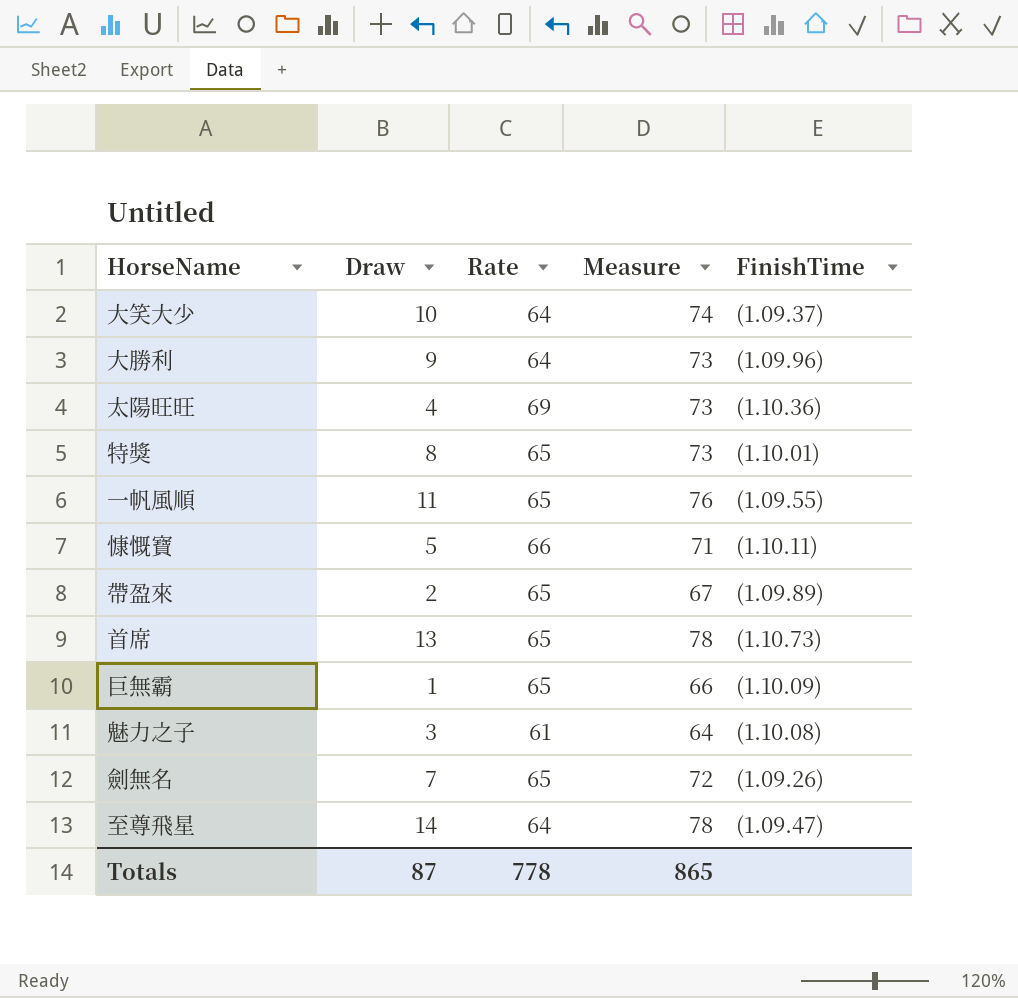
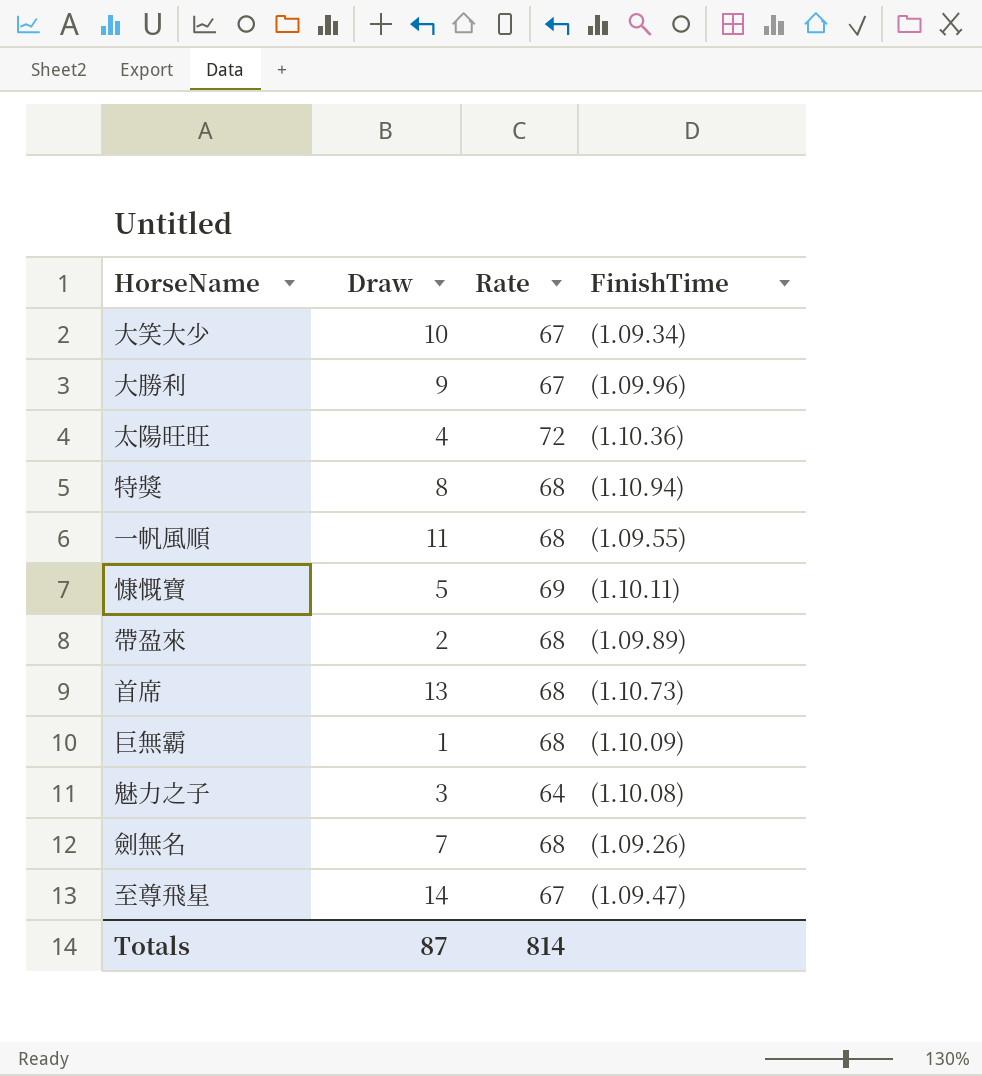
column Measure | formula: [Draw] + [Rate] -> none
大笑大少 | Rate: 64 -> 67
大笑大少 | FinishTime: (1.09.37) -> (1.09.34)
大勝利 | Rate: 64 -> 67
太陽旺旺 | Rate: 69 -> 72
特獎 | Rate: 65 -> 68
特獎 | FinishTime: (1.10.01) -> (1.10.94)
一帆風順 | Rate: 65 -> 68
慷慨寶 | Rate: 66 -> 69
帶盈來 | Rate: 65 -> 68
首席 | Rate: 65 -> 68
巨無霸 | Rate: 65 -> 68
魅力之子 | Rate: 61 -> 64
劍無名 | Rate: 65 -> 68
至尊飛星 | Rate: 64 -> 67
Totals | Rate: 778 -> 814

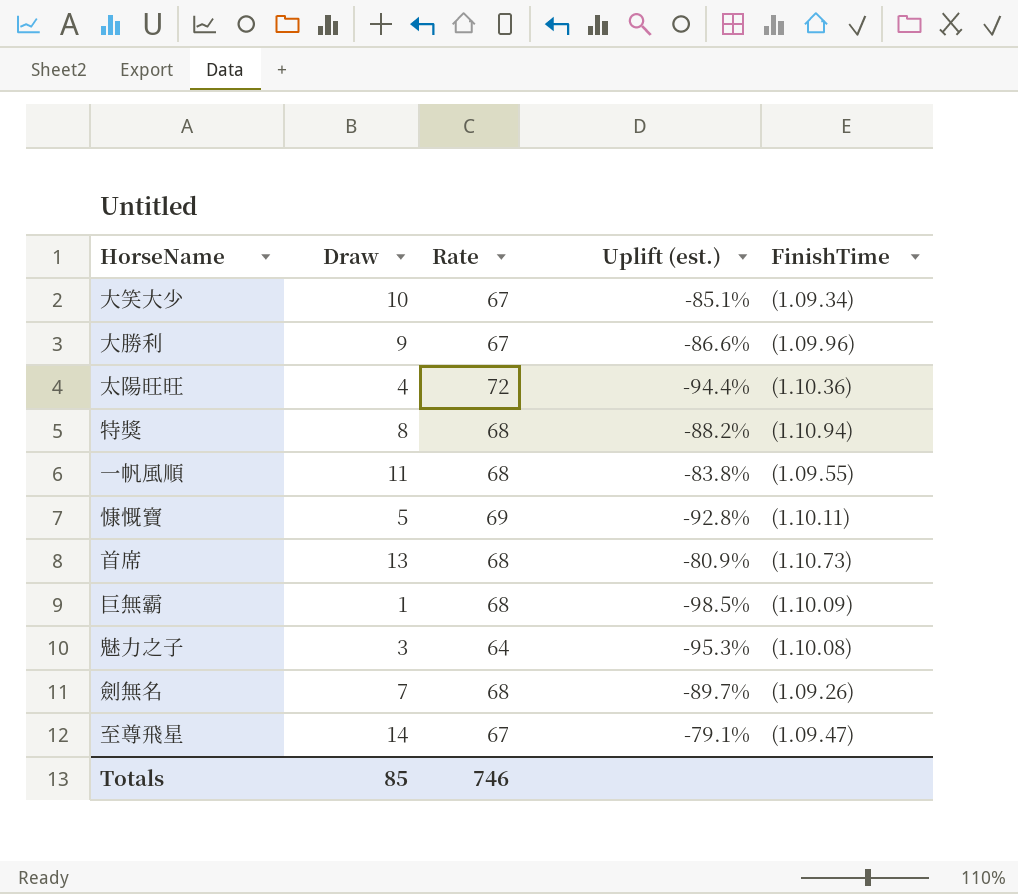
column Uplift (est.) | formula: none -> ([Draw] - [Rate]) / [Rate]
row 帶盈來: 2 | 68 | (1.09.89) -> none
Totals | Draw: 87 -> 85
Totals | Rate: 814 -> 746

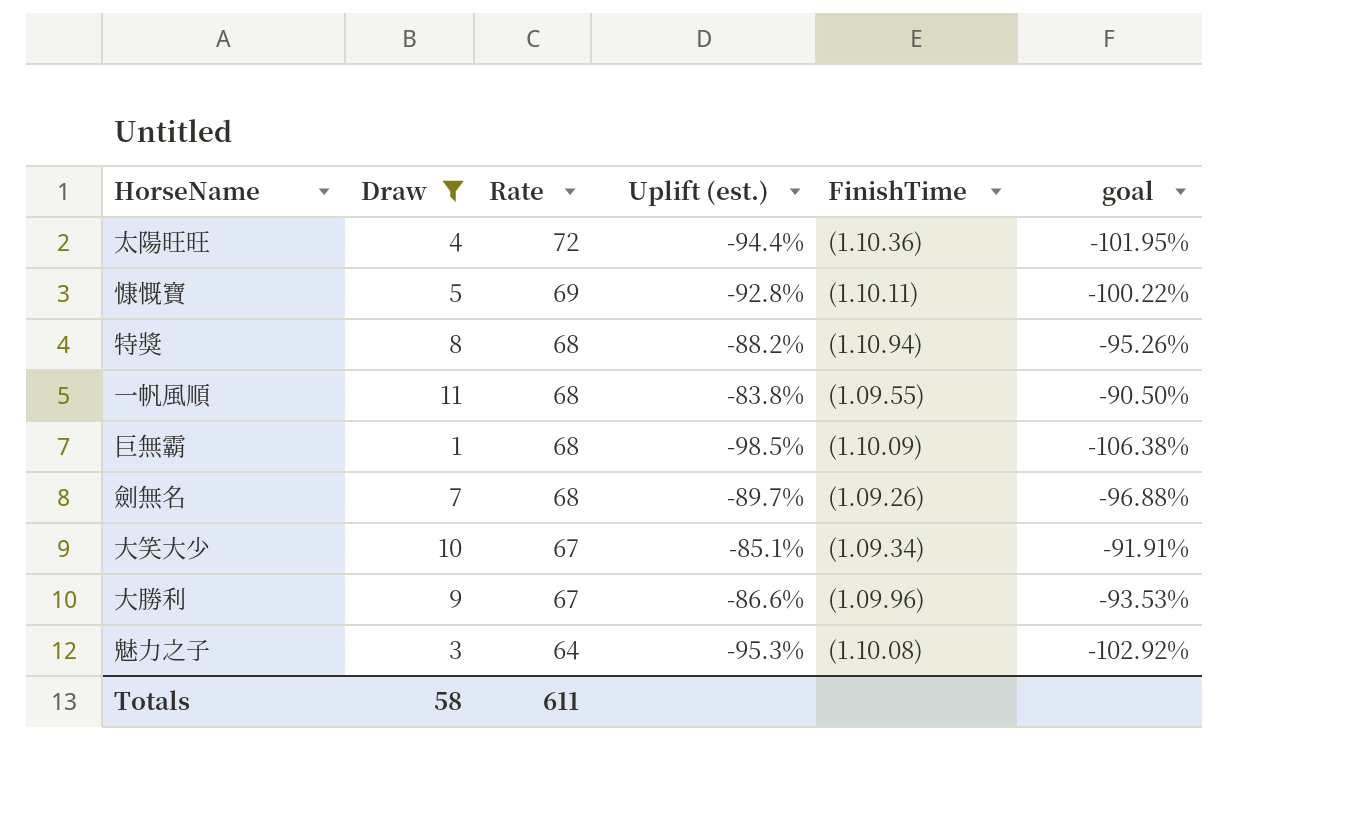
filter: none -> Draw <= 11
row order: none -> Rate descending
column goal | formula: none -> [Uplift (est.)] * 1.08
Totals | Draw: 85 -> 58
Totals | Rate: 746 -> 611

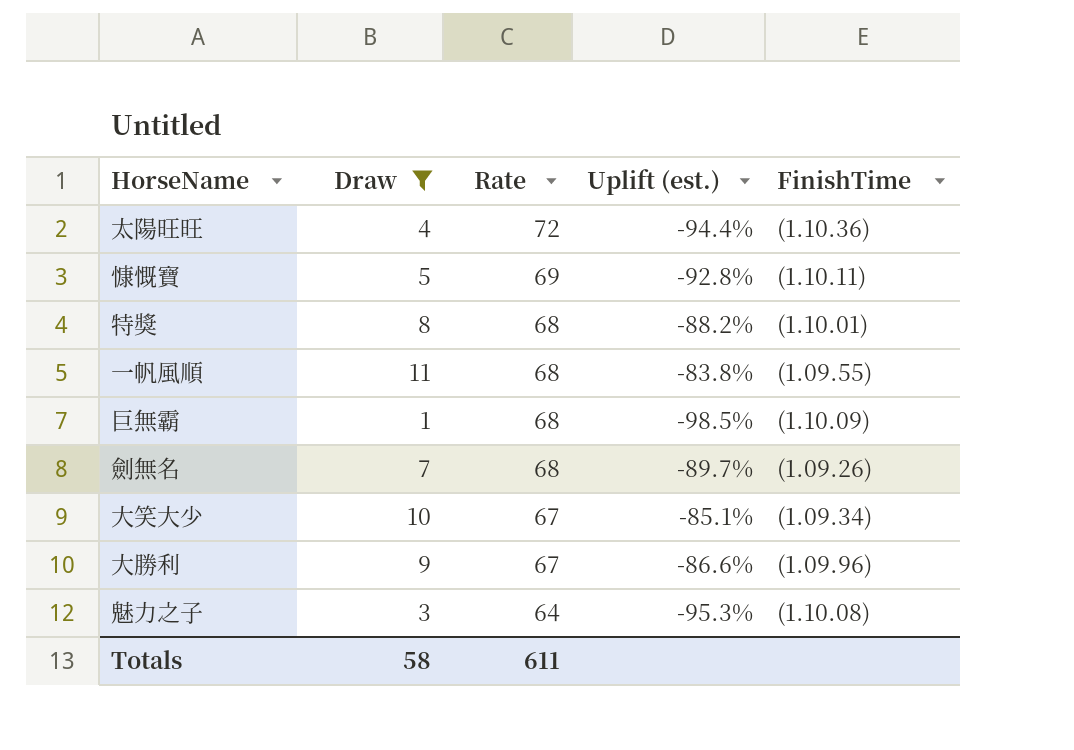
column goal | formula: [Uplift (est.)] * 1.08 -> none
特獎 | FinishTime: (1.10.94) -> (1.10.01)

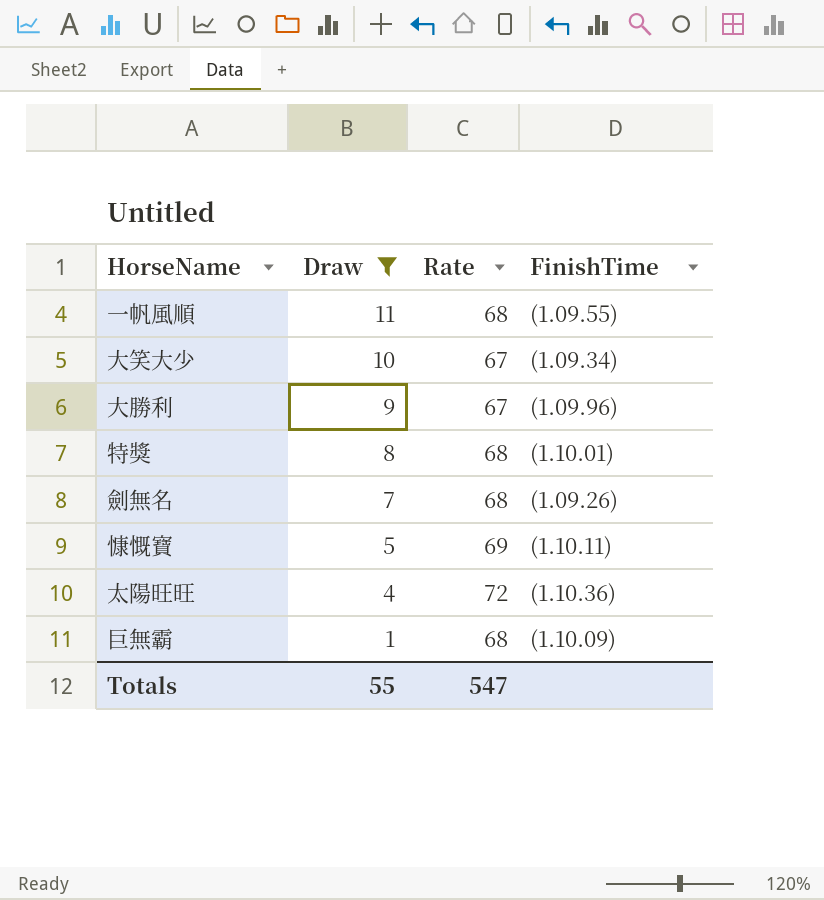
row order: Rate descending -> Draw descending
column Uplift (est.) | formula: ([Draw] - [Rate]) / [Rate] -> none
row 魅力之子: 3 | 64 | -95.3% | (1.10.08) -> none
Totals | Draw: 58 -> 55
Totals | Rate: 611 -> 547

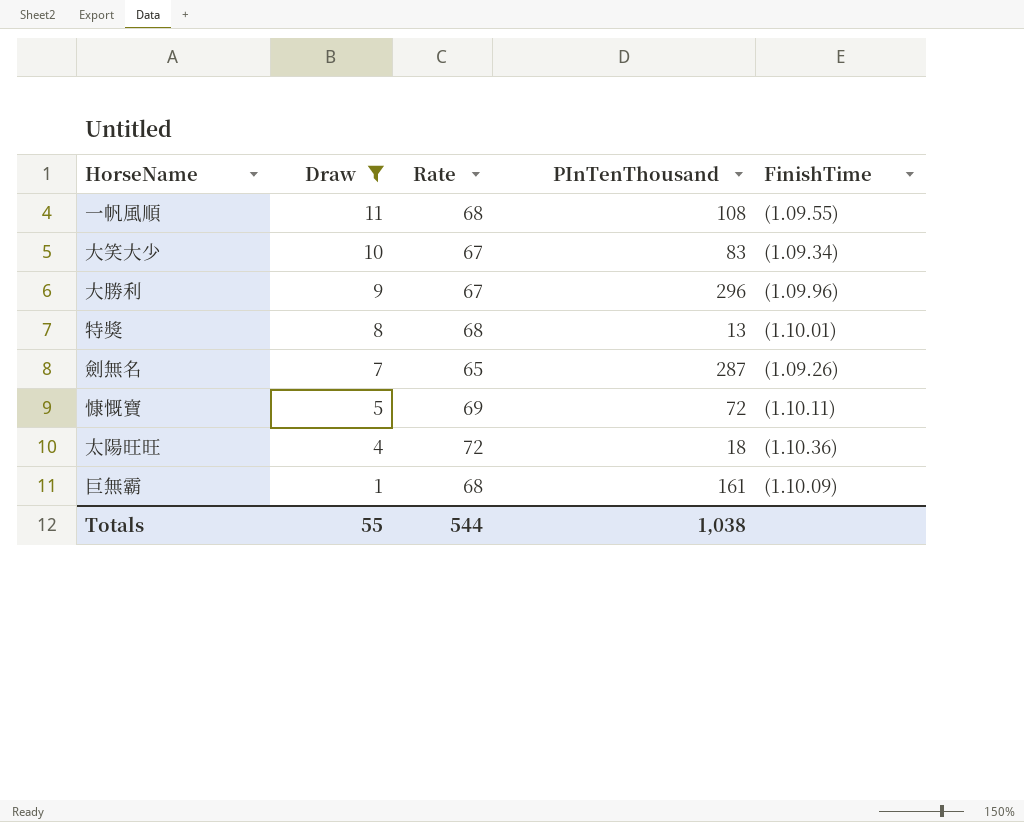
column PInTenThousand | position: none -> 4
劍無名 | Rate: 68 -> 65
Totals | Rate: 547 -> 544

